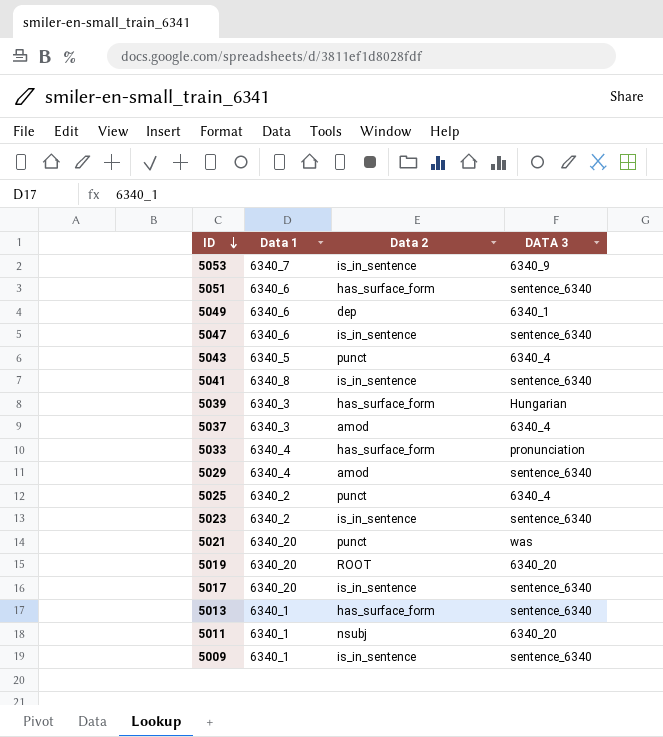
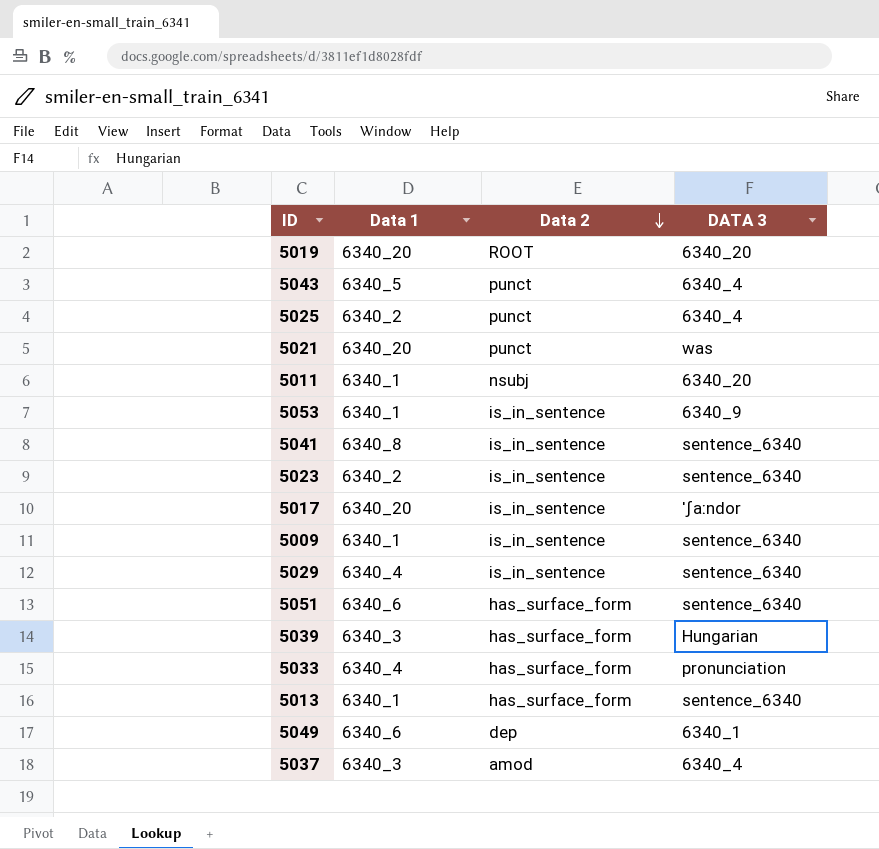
row order: ID descending -> Data 2 descending
row 5047: 6340_6 | is_in_sentence | sentence_6340 -> none
5053 | Data 1: 6340_7 -> 6340_1
5017 | DATA 3: sentence_6340 -> ˈʃaːndor
5029 | Data 2: amod -> is_in_sentence

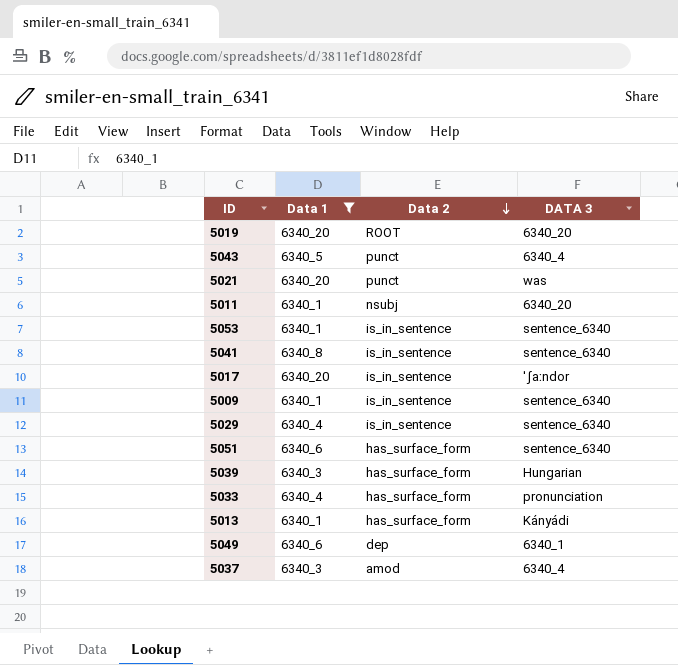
filter: none -> Data 1 != 6340_2
5053 | DATA 3: 6340_9 -> sentence_6340
5013 | DATA 3: sentence_6340 -> Kányádi

